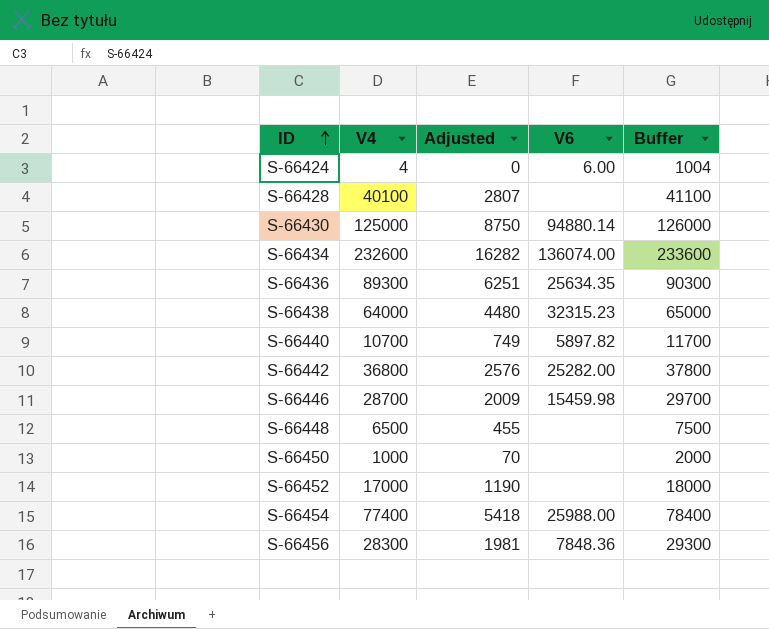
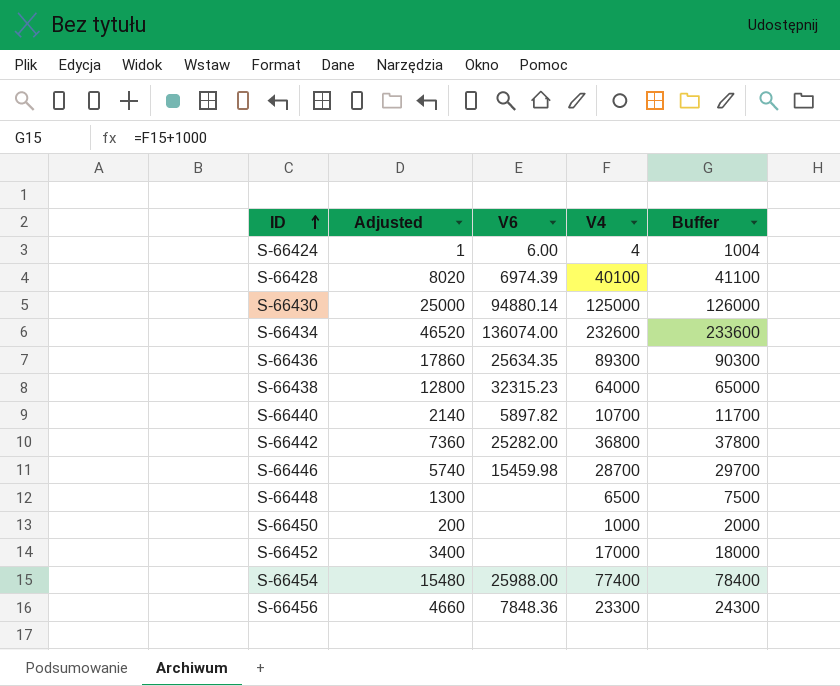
column Adjusted | formula: [V4] * 0.07 -> [V4] * 0.2
column V4 | position: 2 -> 4
S-66428 | V6: none -> 6974.39
S-66456 | V4: 28300 -> 23300
S-66456 | Buffer: 29300 -> 24300

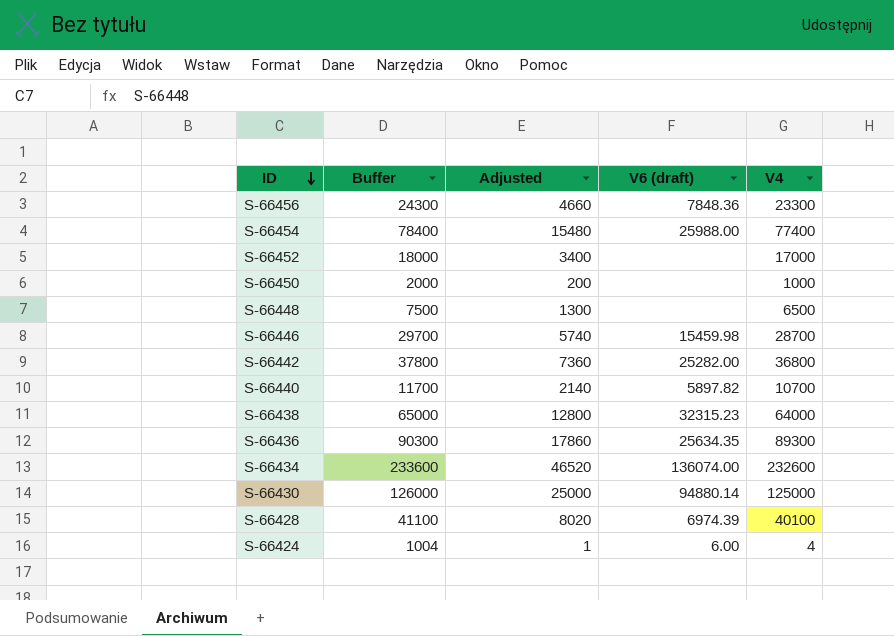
row order: ID ascending -> ID descending
column Buffer | position: 5 -> 2
column name: V6 -> V6 (draft)

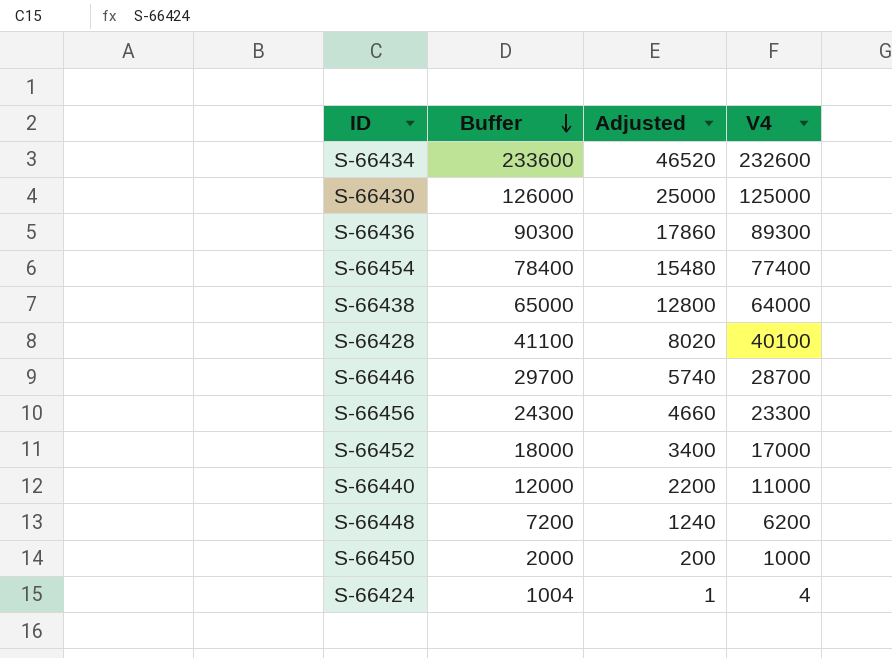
row order: ID descending -> Buffer descending
column V6 (draft) | position: 4 -> none
row S-66442: 37800 | 7360 | 25282.00 | 36800 -> none
S-66440 | Buffer: 11700 -> 12000
S-66440 | Adjusted: 2140 -> 2200
S-66440 | V4: 10700 -> 11000
S-66448 | Buffer: 7500 -> 7200
S-66448 | Adjusted: 1300 -> 1240
S-66448 | V4: 6500 -> 6200

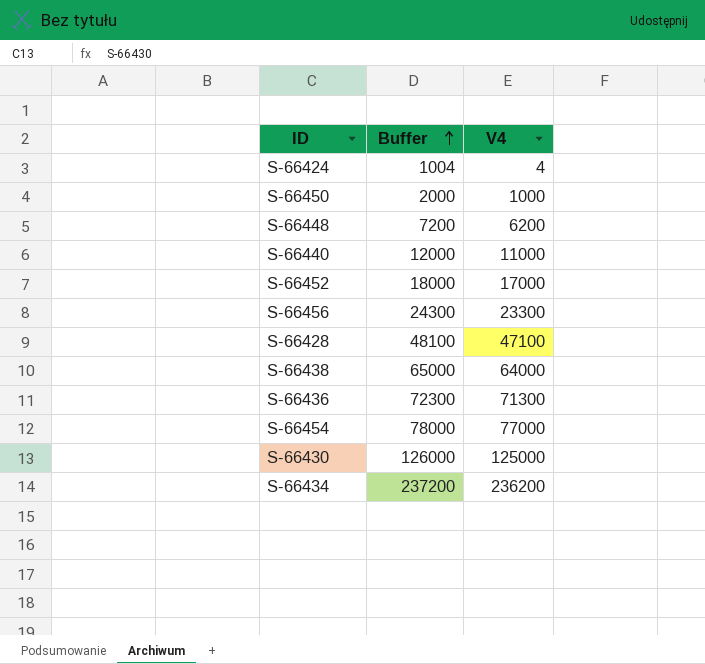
row order: Buffer descending -> Buffer ascending
column Adjusted | formula: [V4] * 0.2 -> none
row S-66446: 29700 | 5740 | 28700 -> none
S-66428 | Buffer: 41100 -> 48100
S-66428 | V4: 40100 -> 47100
S-66436 | Buffer: 90300 -> 72300
S-66436 | V4: 89300 -> 71300
S-66454 | Buffer: 78400 -> 78000
S-66454 | V4: 77400 -> 77000
S-66434 | Buffer: 233600 -> 237200
S-66434 | V4: 232600 -> 236200

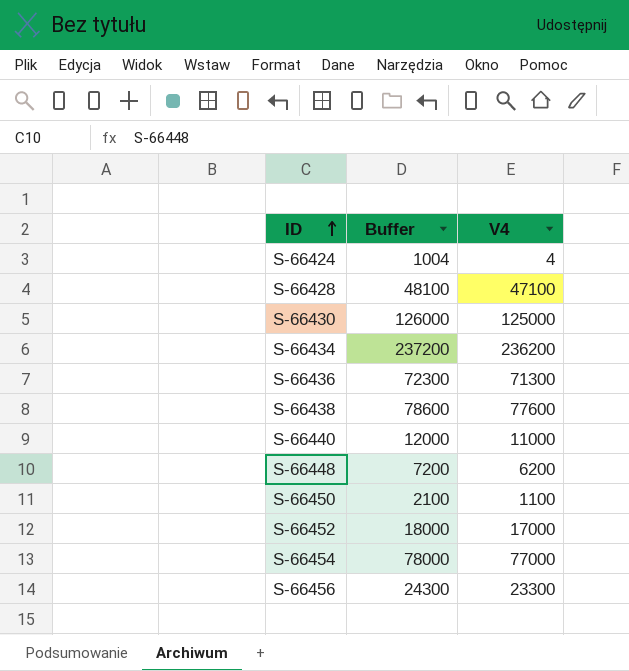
row order: Buffer ascending -> ID ascending
S-66438 | Buffer: 65000 -> 78600
S-66438 | V4: 64000 -> 77600
S-66450 | Buffer: 2000 -> 2100
S-66450 | V4: 1000 -> 1100

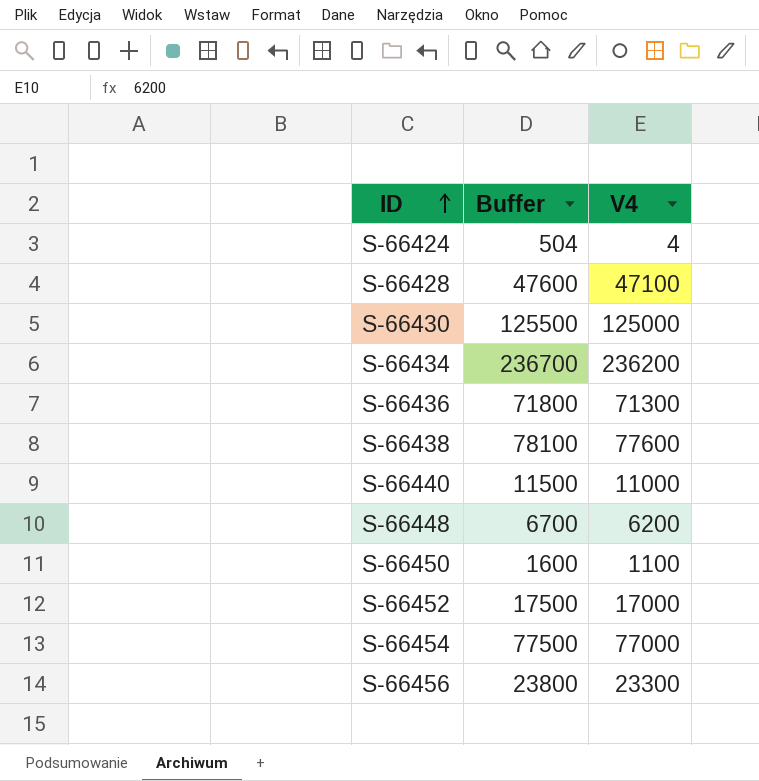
column Buffer | formula: [V4] + 1000 -> [V4] + 500

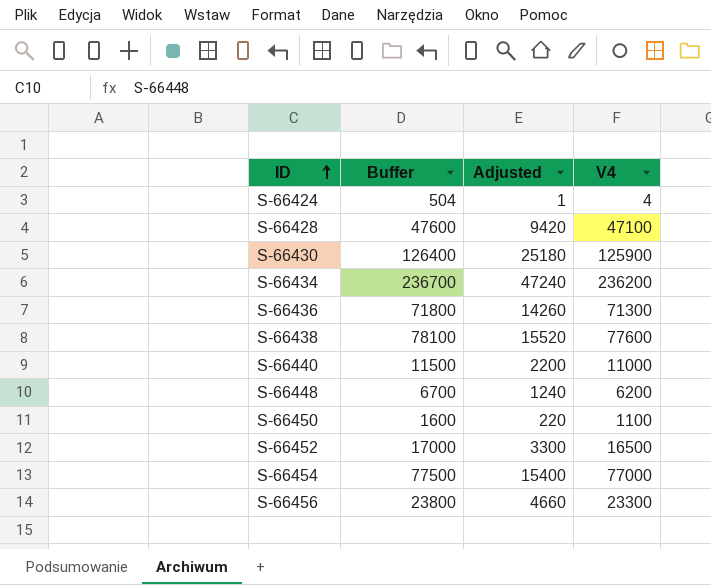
column Adjusted | formula: none -> [V4] * 0.2
S-66430 | Buffer: 125500 -> 126400
S-66430 | V4: 125000 -> 125900
S-66452 | Buffer: 17500 -> 17000
S-66452 | V4: 17000 -> 16500

